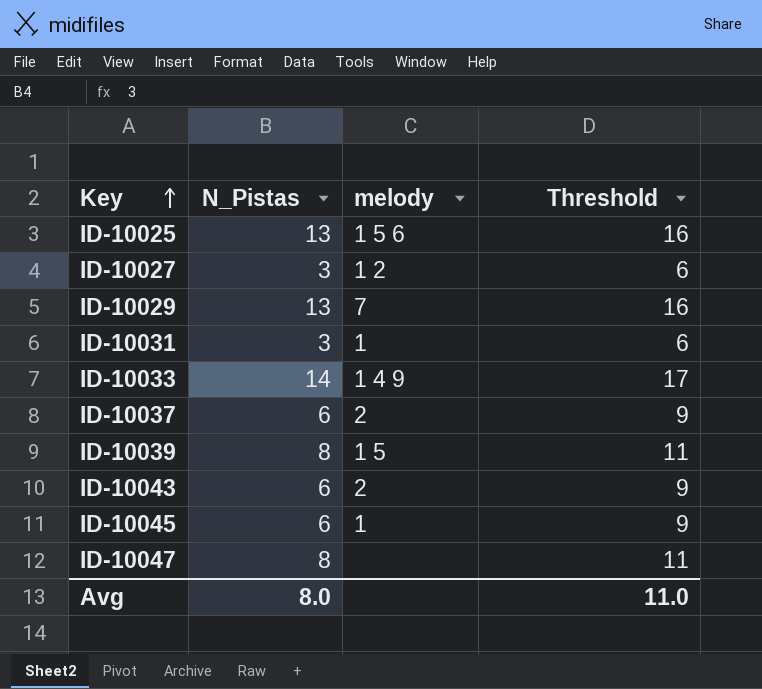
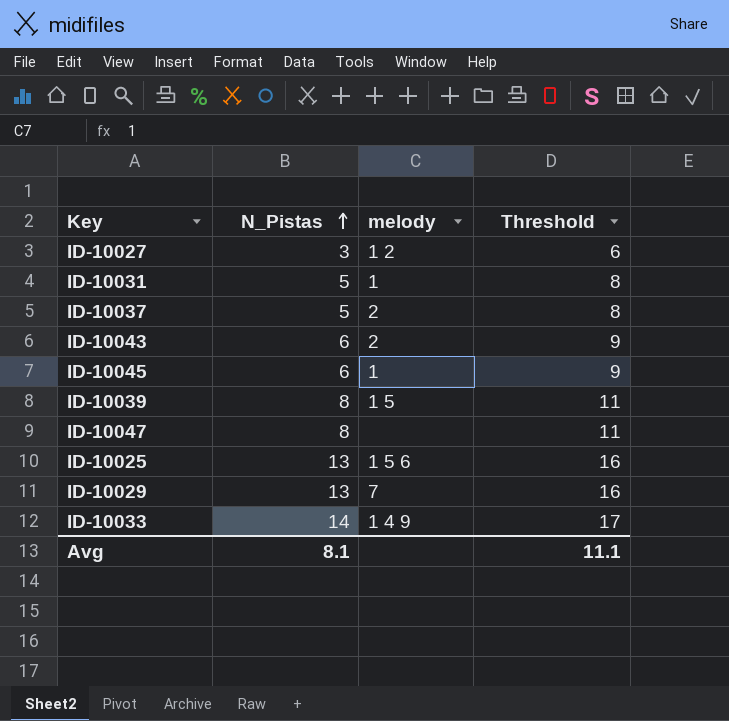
row order: Key ascending -> N_Pistas ascending
ID-10031 | N_Pistas: 3 -> 5
ID-10031 | Threshold: 6 -> 8
ID-10037 | N_Pistas: 6 -> 5
ID-10037 | Threshold: 9 -> 8
Avg | N_Pistas: 8.0 -> 8.1
Avg | Threshold: 11.0 -> 11.1

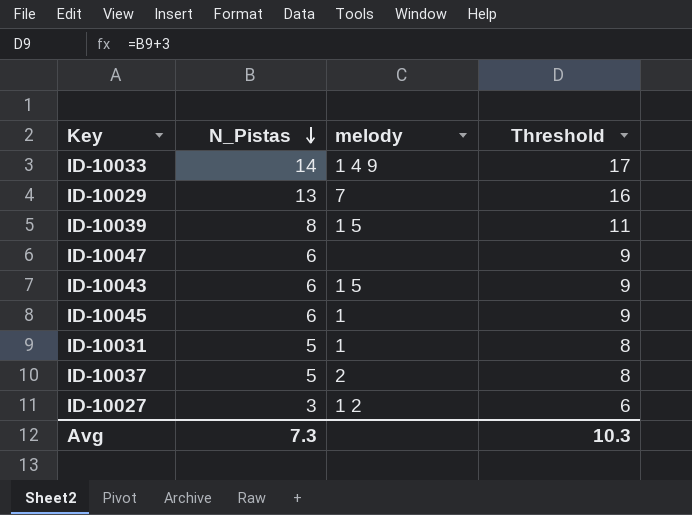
row order: N_Pistas ascending -> N_Pistas descending
row ID-10025: 13 | 1 5 6 | 16 -> none
ID-10047 | N_Pistas: 8 -> 6
ID-10047 | Threshold: 11 -> 9
ID-10043 | melody: 2 -> 1 5
Avg | N_Pistas: 8.1 -> 7.3
Avg | Threshold: 11.1 -> 10.3

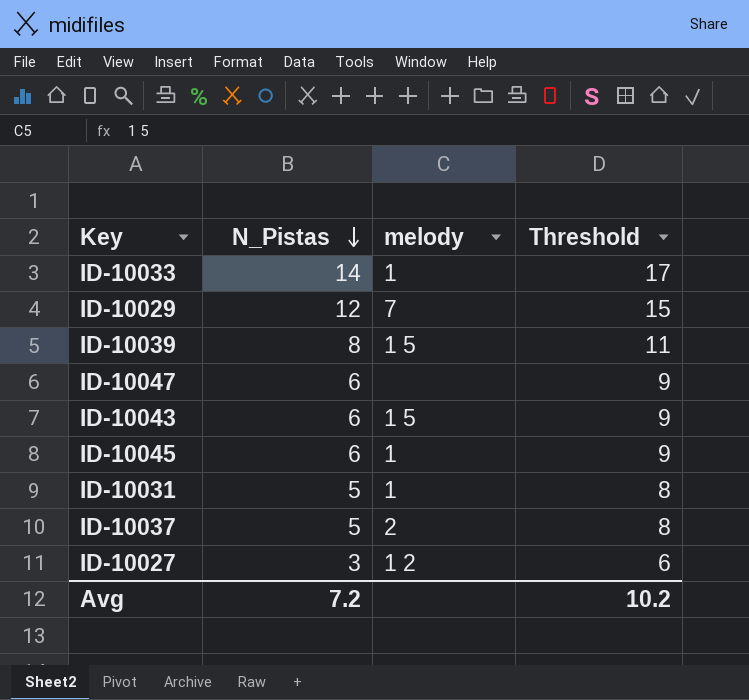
ID-10033 | melody: 1 4 9 -> 1
ID-10029 | N_Pistas: 13 -> 12
ID-10029 | Threshold: 16 -> 15
Avg | N_Pistas: 7.3 -> 7.2
Avg | Threshold: 10.3 -> 10.2

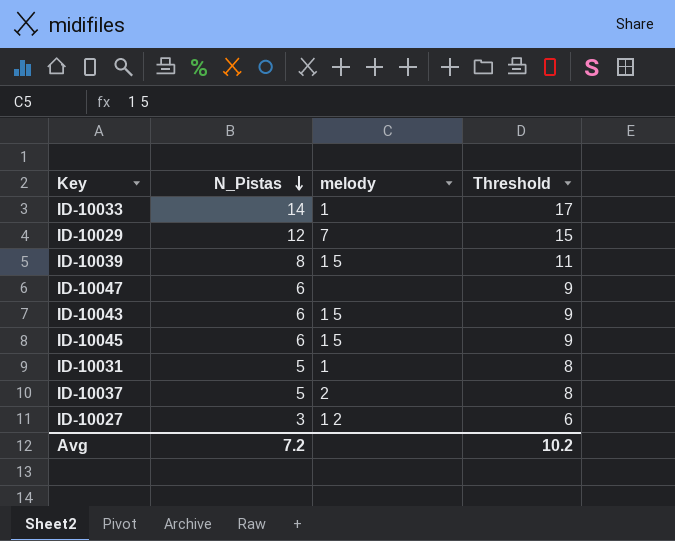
ID-10045 | melody: 1 -> 1 5

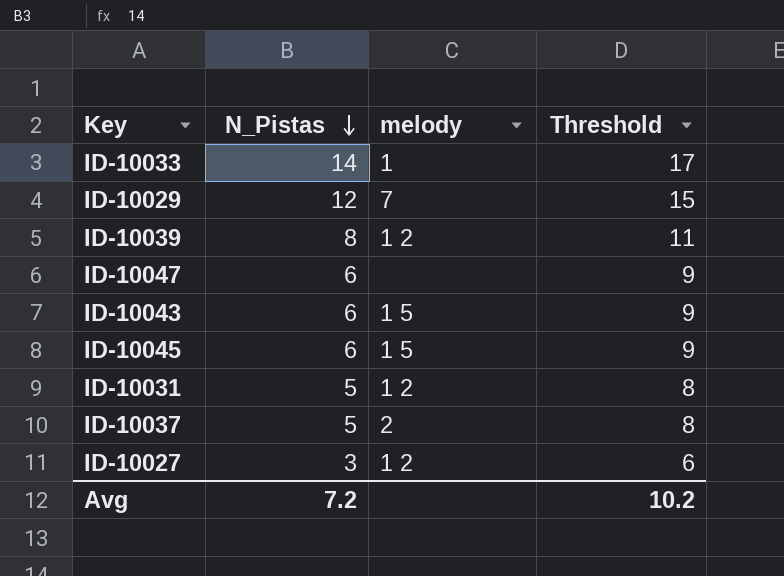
ID-10039 | melody: 1 5 -> 1 2
ID-10031 | melody: 1 -> 1 2

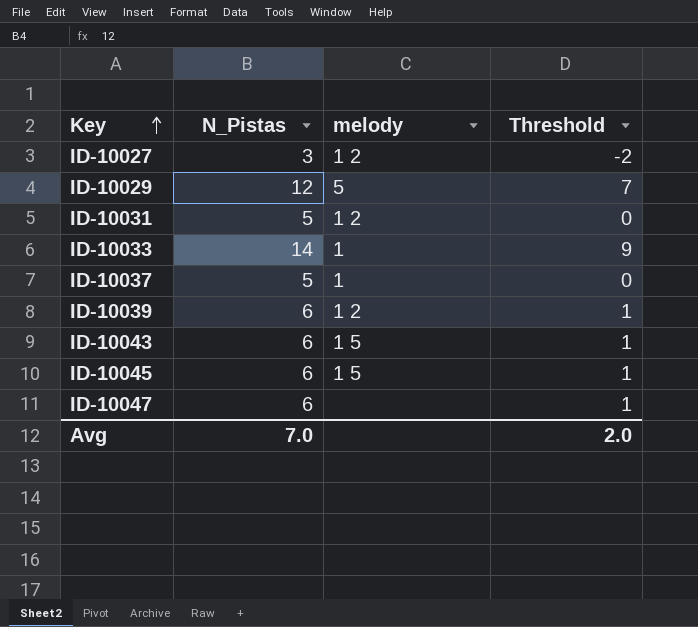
row order: N_Pistas descending -> Key ascending
column Threshold | formula: [N_Pistas] + 3 -> [N_Pistas] - 5
ID-10029 | melody: 7 -> 5
ID-10037 | melody: 2 -> 1
ID-10039 | N_Pistas: 8 -> 6
Avg | N_Pistas: 7.2 -> 7.0
Avg | Threshold: 10.2 -> 2.0

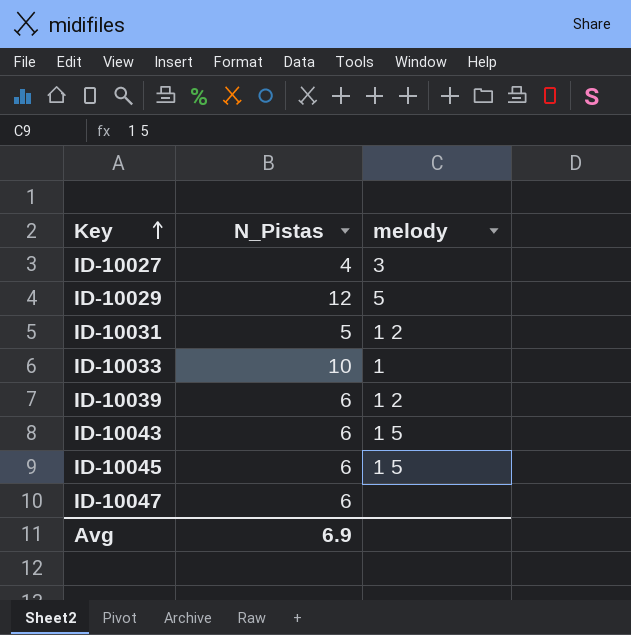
column Threshold | formula: [N_Pistas] - 5 -> none
row ID-10037: 5 | 1 | 0 -> none
ID-10027 | N_Pistas: 3 -> 4
ID-10027 | melody: 1 2 -> 3
ID-10033 | N_Pistas: 14 -> 10
Avg | N_Pistas: 7.0 -> 6.9

